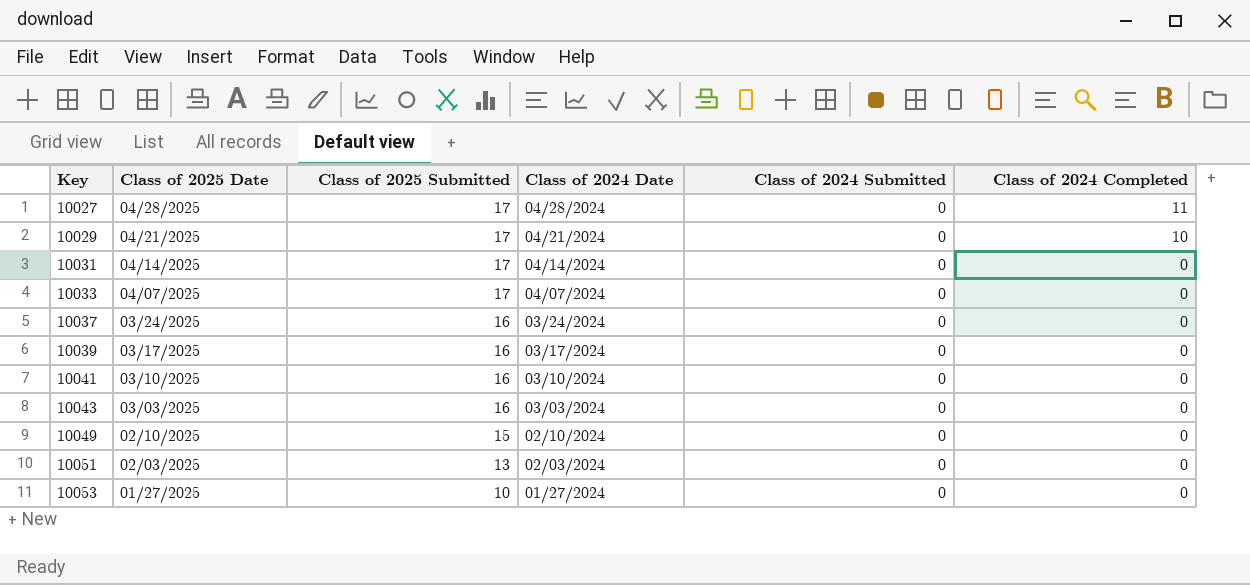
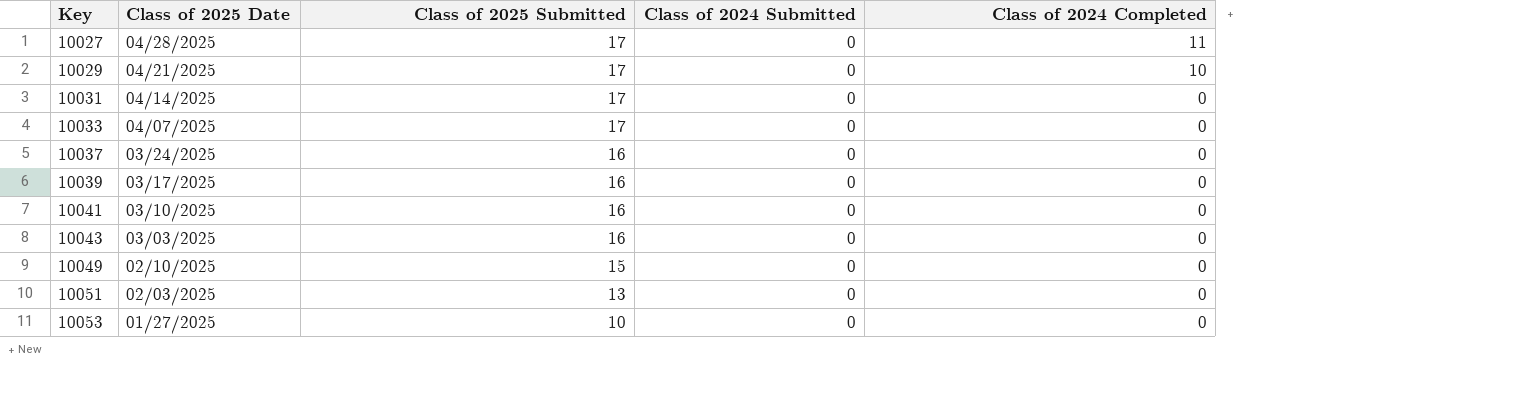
column Class of 2024 Date | position: 4 -> none

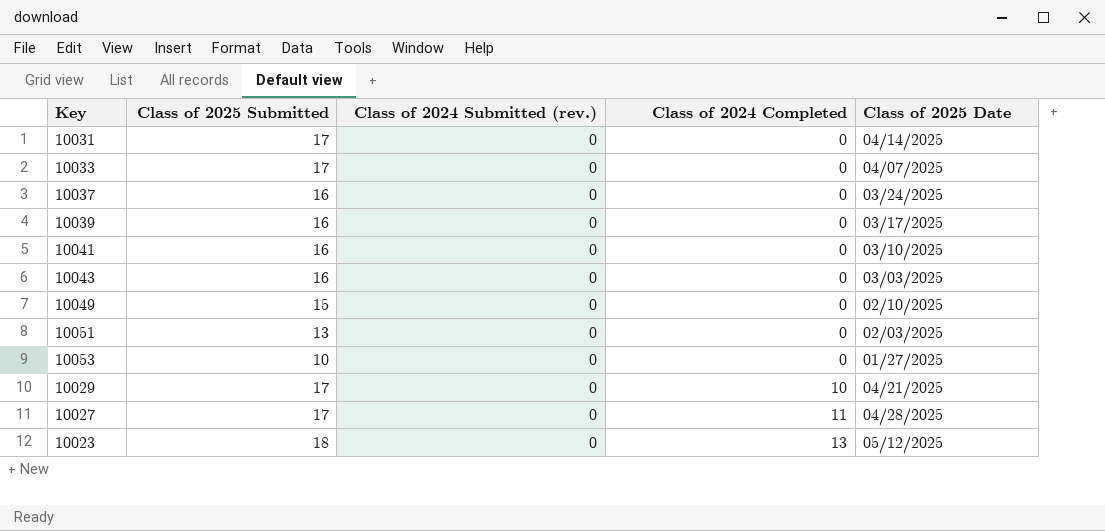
row order: Key ascending -> Class of 2024 Completed ascending
column name: Class of 2024 Submitted -> Class of 2024 Submitted (rev.)
column Class of 2025 Date | position: 2 -> 5
row 10023: none -> 18 | 0 | 13 | 05/12/2025

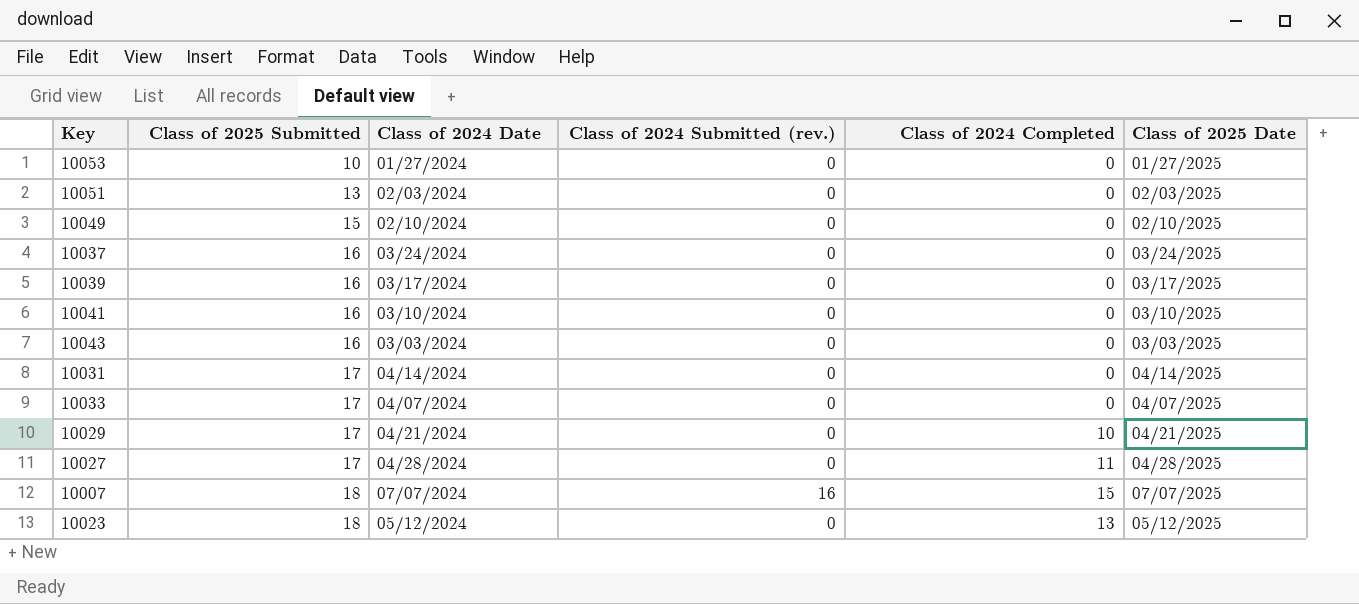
row order: Class of 2024 Completed ascending -> Class of 2025 Submitted ascending
column Class of 2024 Date | position: none -> 3
row 10007: none -> 18 | 07/07/2024 | 16 | 15 | 07/07/2025

